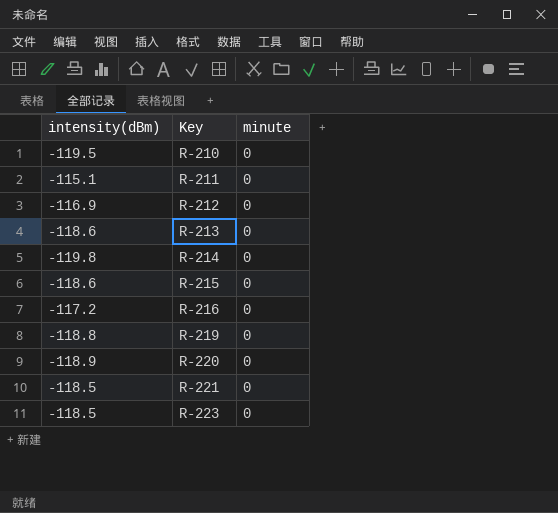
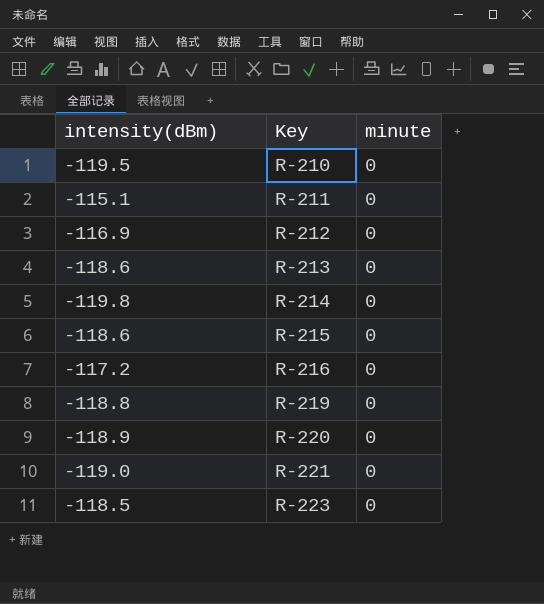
R-221 | intensity(dBm): -118.5 -> -119.0

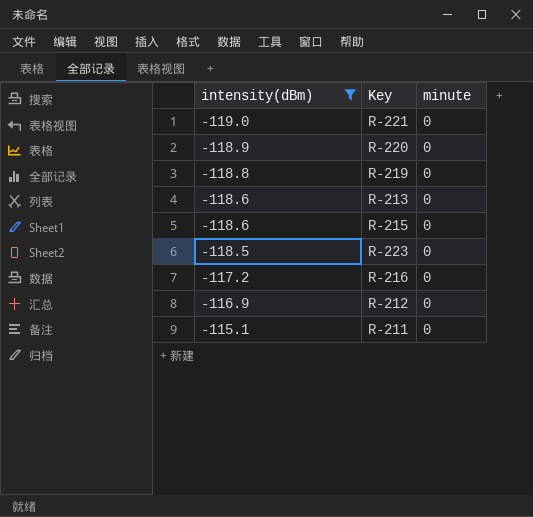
filter: none -> intensity(dBm) >= -119.0
row order: Key ascending -> intensity(dBm) ascending

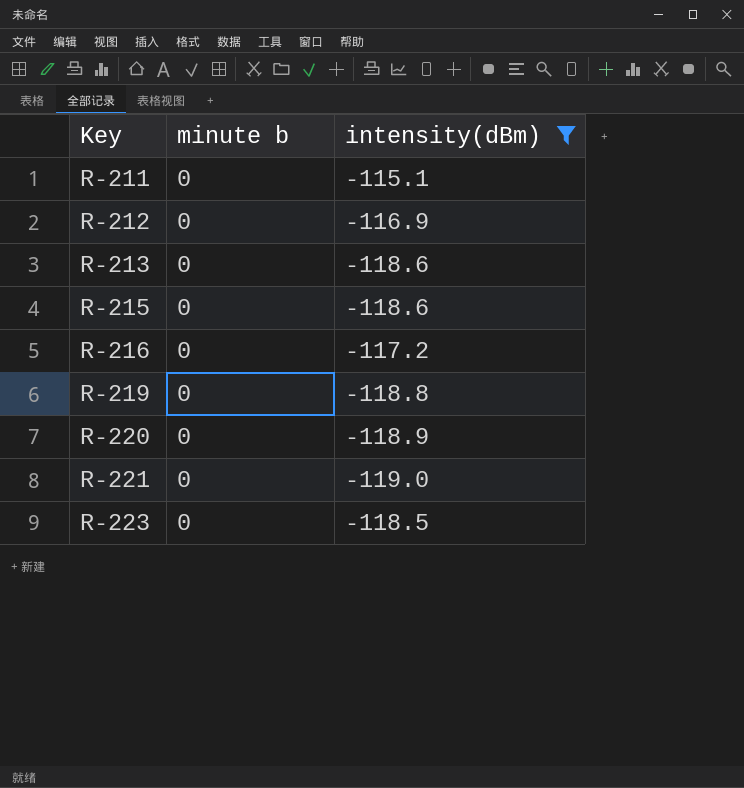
row order: intensity(dBm) ascending -> Key ascending
column name: minute -> minute b
column intensity(dBm) | position: 1 -> 3

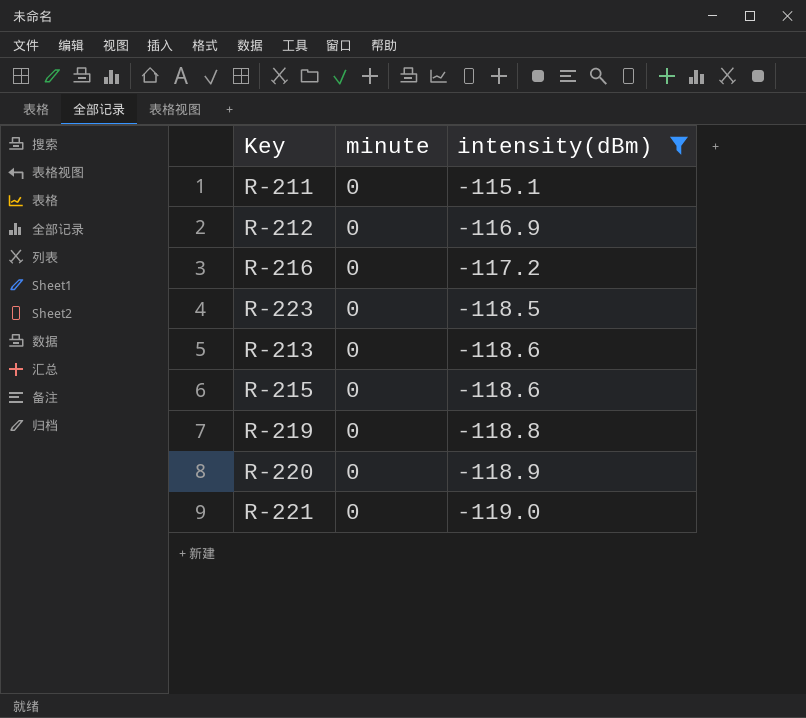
row order: Key ascending -> intensity(dBm) descending
column name: minute b -> minute

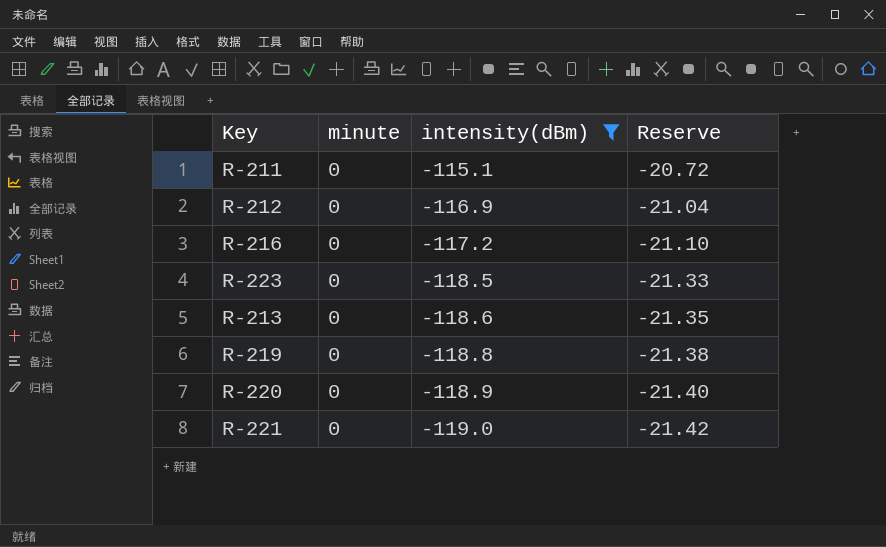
column Reserve | formula: none -> [intensity(dBm)] * 0.18
row R-215: 0 | -118.6 -> none

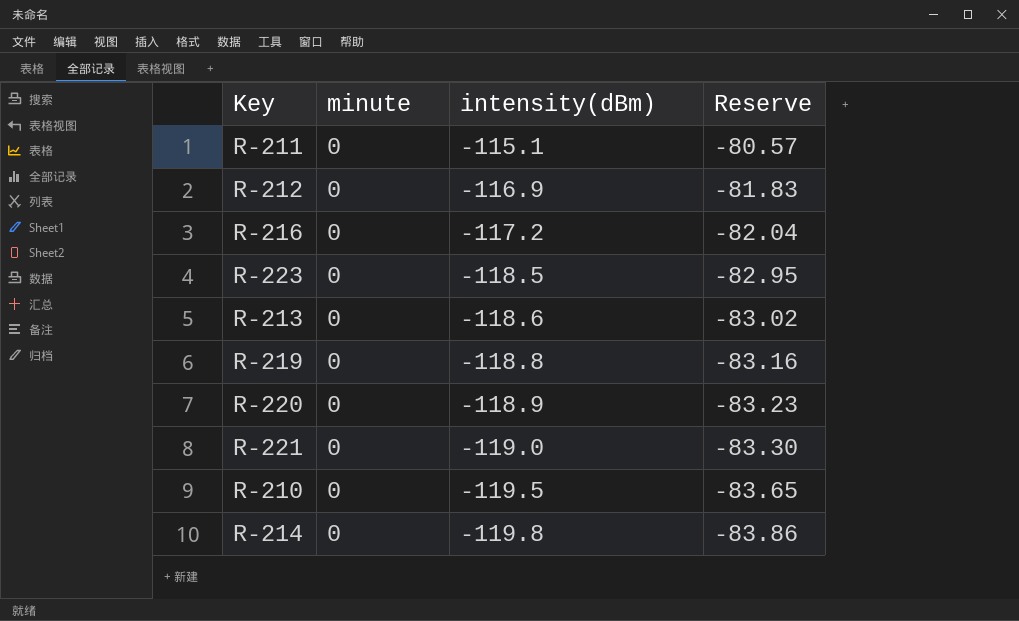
filter: intensity(dBm) >= -119.0 -> none
column Reserve | formula: [intensity(dBm)] * 0.18 -> [intensity(dBm)] * 0.7

